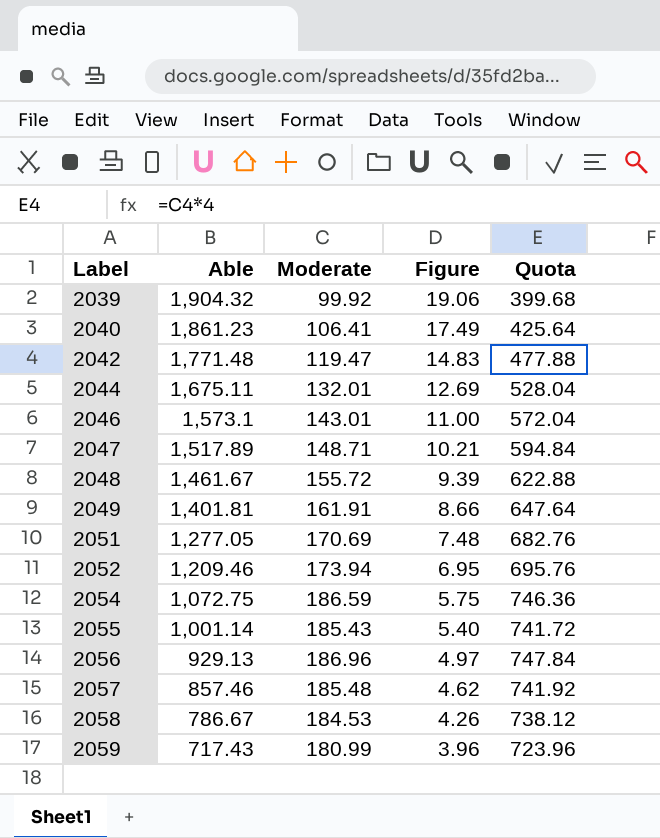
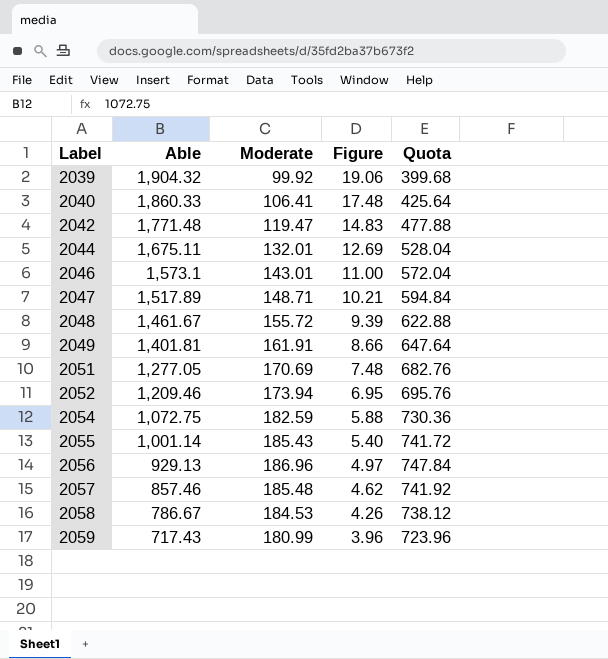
2040 | Able: 1,861.23 -> 1,860.33
2040 | Figure: 17.49 -> 17.48
2054 | Moderate: 186.59 -> 182.59
2054 | Figure: 5.75 -> 5.88
2054 | Quota: 746.36 -> 730.36

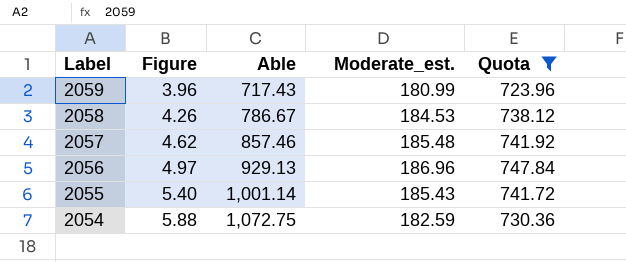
filter: none -> Quota >= 723.96
row order: Label ascending -> Label descending
column Figure | position: 4 -> 2
column name: Moderate -> Moderate_est.

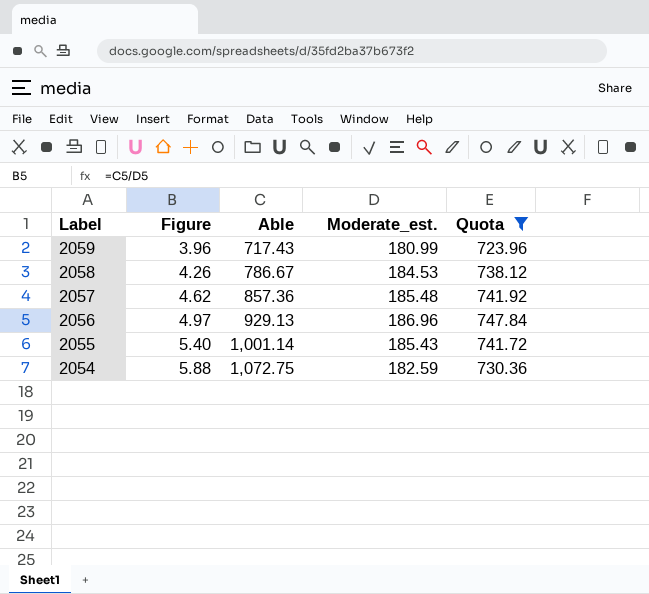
2057 | Able: 857.46 -> 857.36

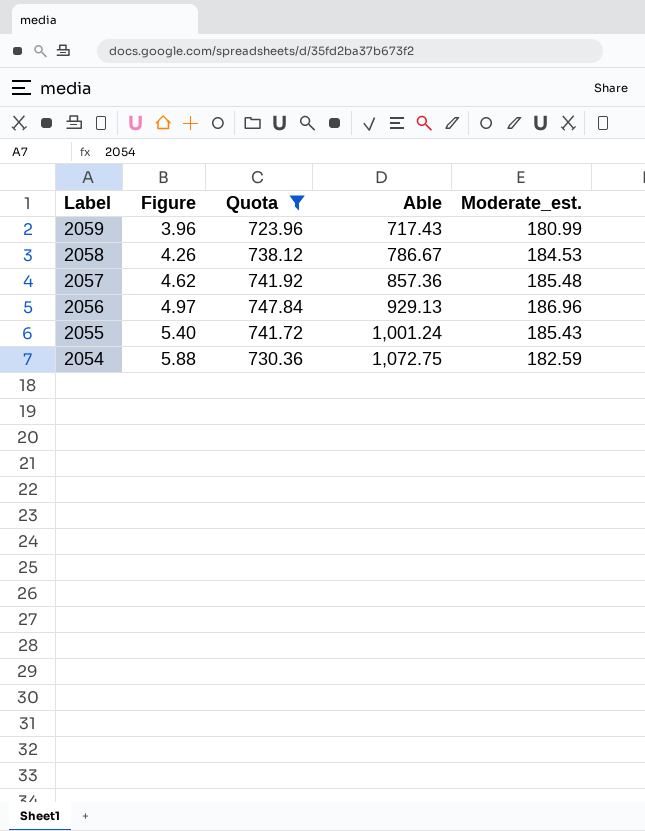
column Quota | position: 5 -> 3
2055 | Able: 1,001.14 -> 1,001.24

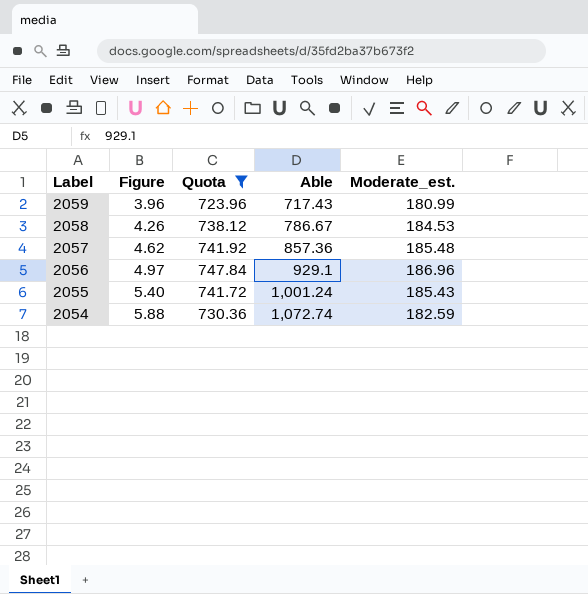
2056 | Able: 929.13 -> 929.1
2054 | Able: 1,072.75 -> 1,072.74

